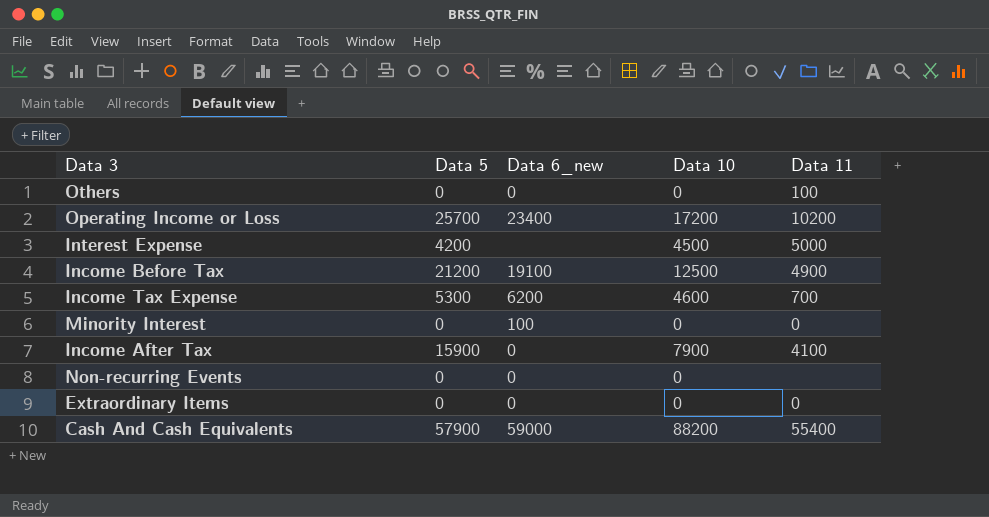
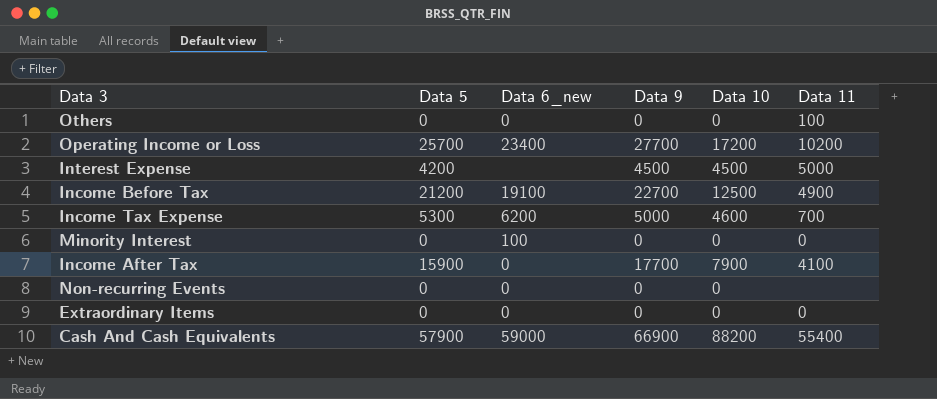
column Data 9 | position: none -> 4

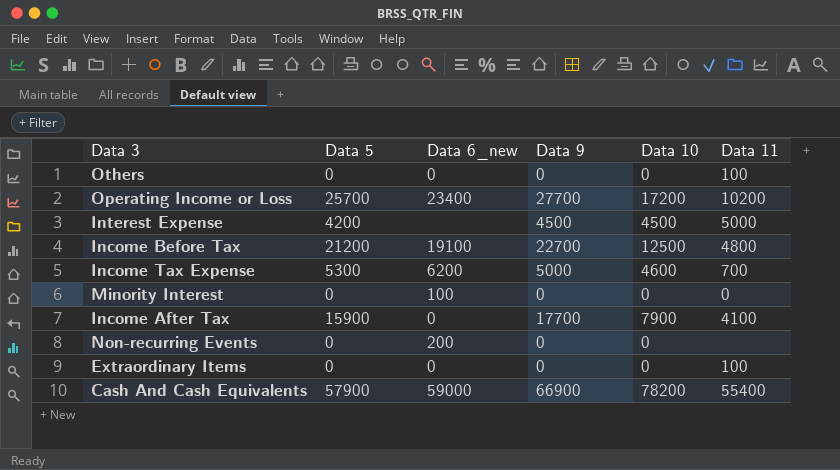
Income Before Tax | Data 11: 4900 -> 4800
Non-recurring Events | Data 6_new: 0 -> 200
Extraordinary Items | Data 11: 0 -> 100
Cash And Cash Equivalents | Data 10: 88200 -> 78200

